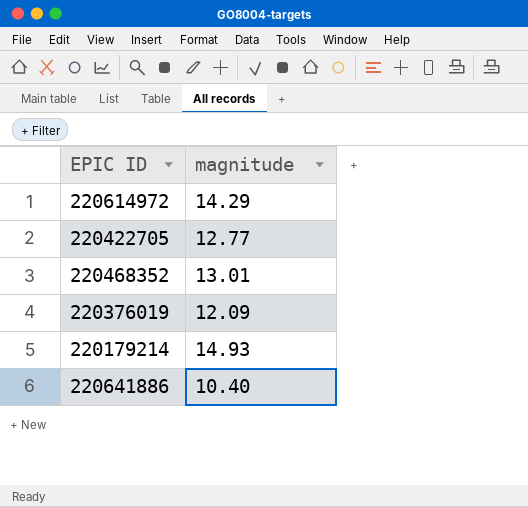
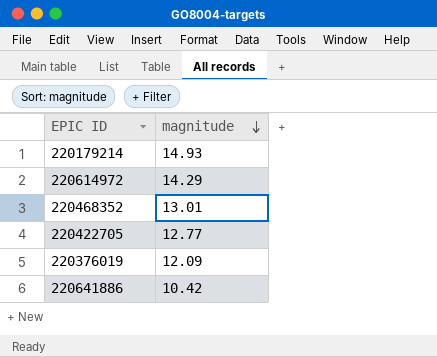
row order: none -> magnitude descending
220641886 | magnitude: 10.40 -> 10.42

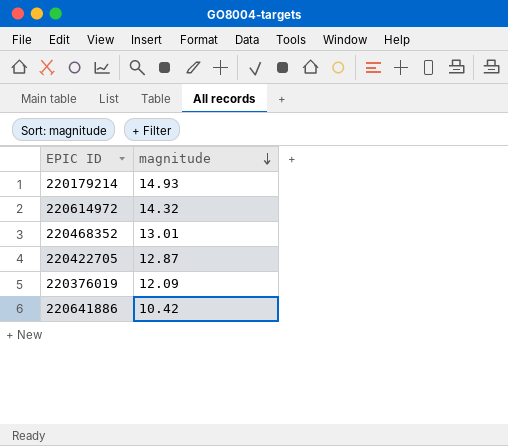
220614972 | magnitude: 14.29 -> 14.32
220422705 | magnitude: 12.77 -> 12.87

